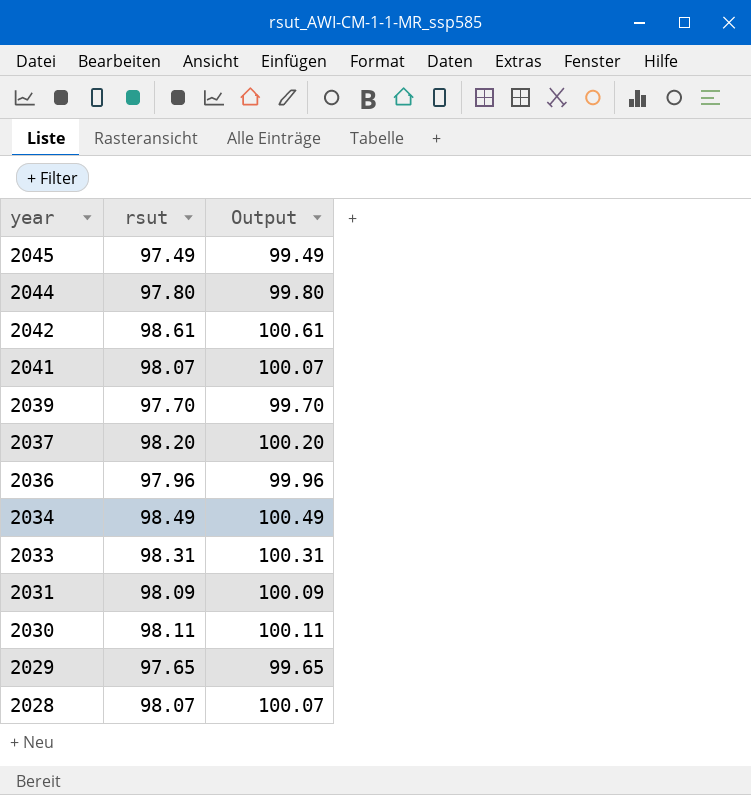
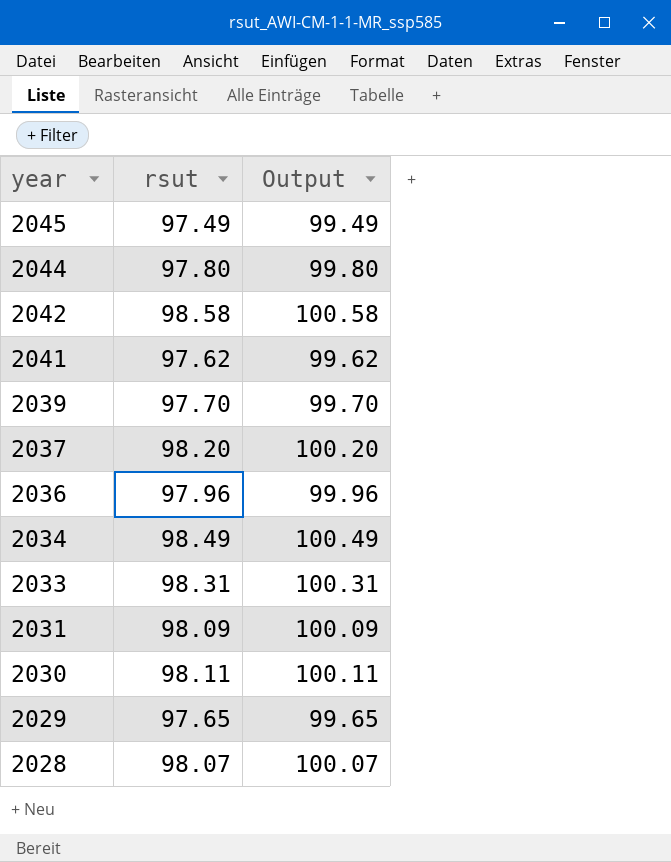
2042 | rsut: 98.61 -> 98.58
2042 | Output: 100.61 -> 100.58
2041 | rsut: 98.07 -> 97.62
2041 | Output: 100.07 -> 99.62

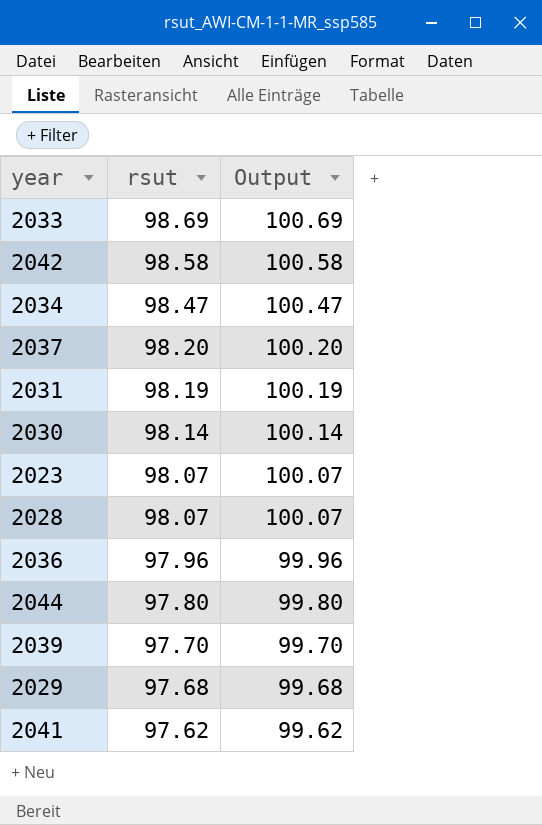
row order: year descending -> rsut descending
row 2045: 97.49 | 99.49 -> none
2033 | rsut: 98.31 -> 98.69
2033 | Output: 100.31 -> 100.69
2034 | rsut: 98.49 -> 98.47
2034 | Output: 100.49 -> 100.47
2031 | rsut: 98.09 -> 98.19
2031 | Output: 100.09 -> 100.19
2030 | rsut: 98.11 -> 98.14
2030 | Output: 100.11 -> 100.14
row 2023: none -> 98.07 | 100.07
2029 | rsut: 97.65 -> 97.68
2029 | Output: 99.65 -> 99.68

